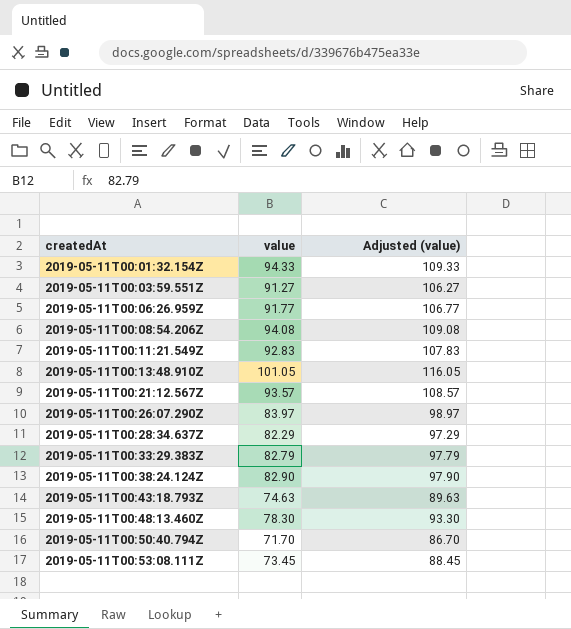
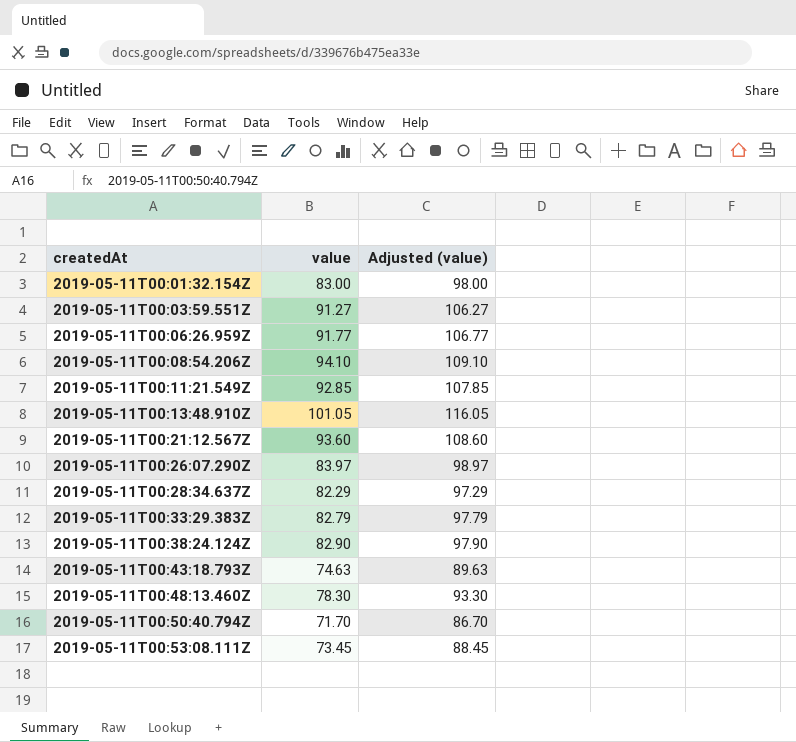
2019-05-11T00:01:32.154Z | value: 94.33 -> 83.00
2019-05-11T00:01:32.154Z | Adjusted (value): 109.33 -> 98.00
2019-05-11T00:08:54.206Z | value: 94.08 -> 94.10
2019-05-11T00:08:54.206Z | Adjusted (value): 109.08 -> 109.10
2019-05-11T00:11:21.549Z | value: 92.83 -> 92.85
2019-05-11T00:11:21.549Z | Adjusted (value): 107.83 -> 107.85
2019-05-11T00:21:12.567Z | value: 93.57 -> 93.60
2019-05-11T00:21:12.567Z | Adjusted (value): 108.57 -> 108.60

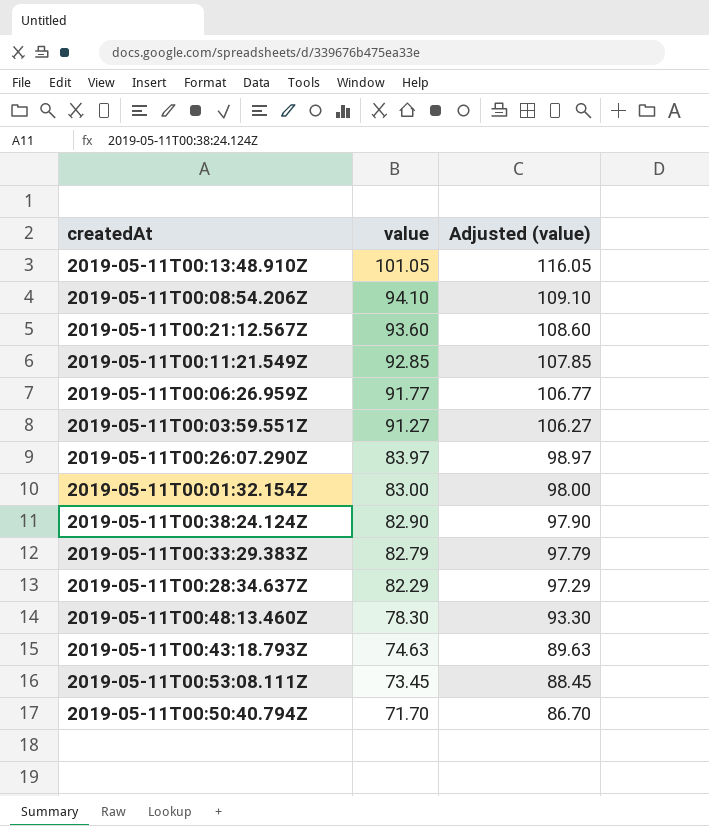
row order: createdAt ascending -> value descending

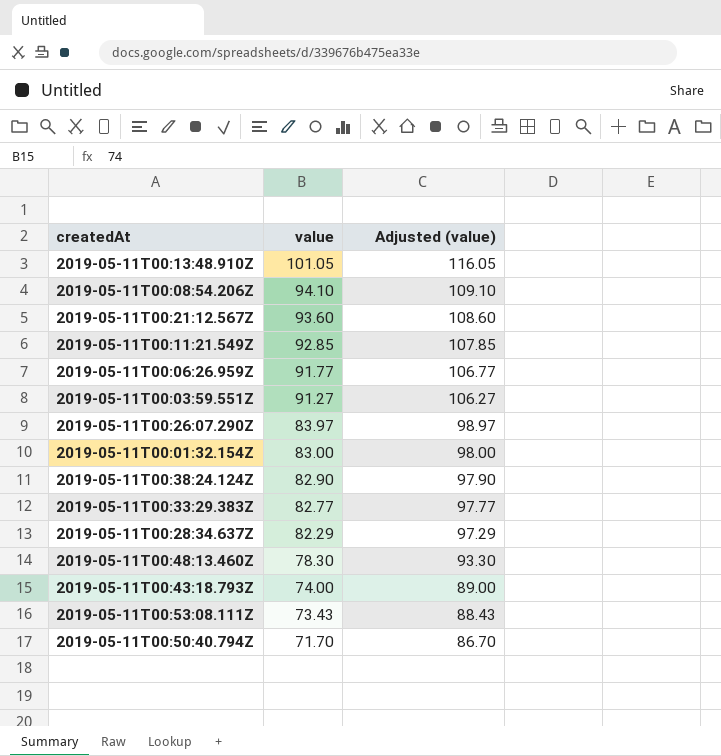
2019-05-11T00:33:29.383Z | value: 82.79 -> 82.77
2019-05-11T00:33:29.383Z | Adjusted (value): 97.79 -> 97.77
2019-05-11T00:43:18.793Z | value: 74.63 -> 74.00
2019-05-11T00:43:18.793Z | Adjusted (value): 89.63 -> 89.00
2019-05-11T00:53:08.111Z | value: 73.45 -> 73.43
2019-05-11T00:53:08.111Z | Adjusted (value): 88.45 -> 88.43

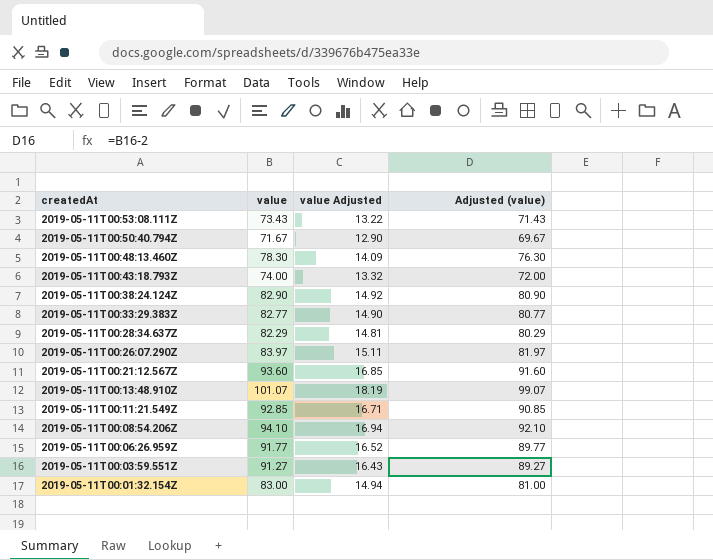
row order: value descending -> createdAt descending
column value Adjusted | formula: none -> [value] * 0.18
column Adjusted (value) | formula: [value] + 15 -> [value] - 2
2019-05-11T00:50:40.794Z | value: 71.70 -> 71.67
2019-05-11T00:13:48.910Z | value: 101.05 -> 101.07

